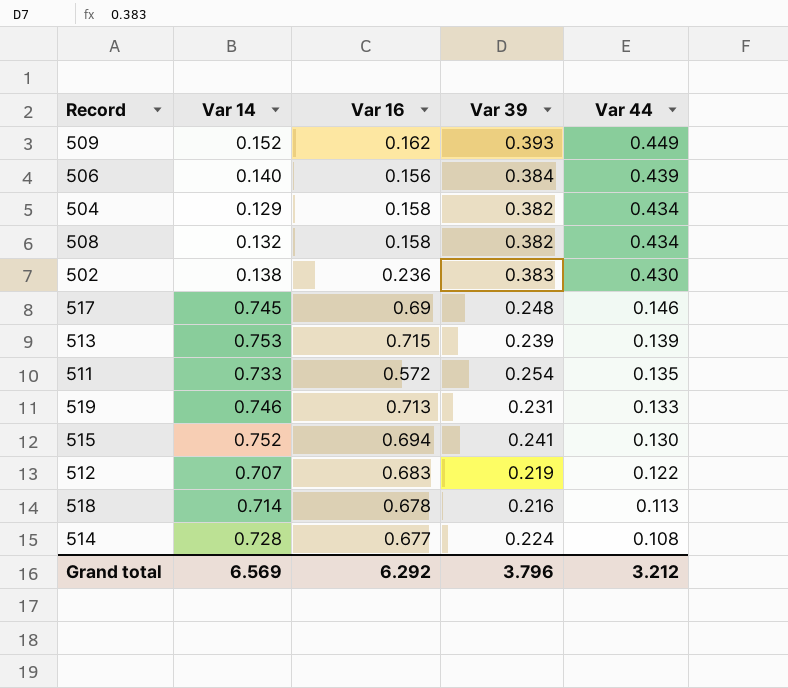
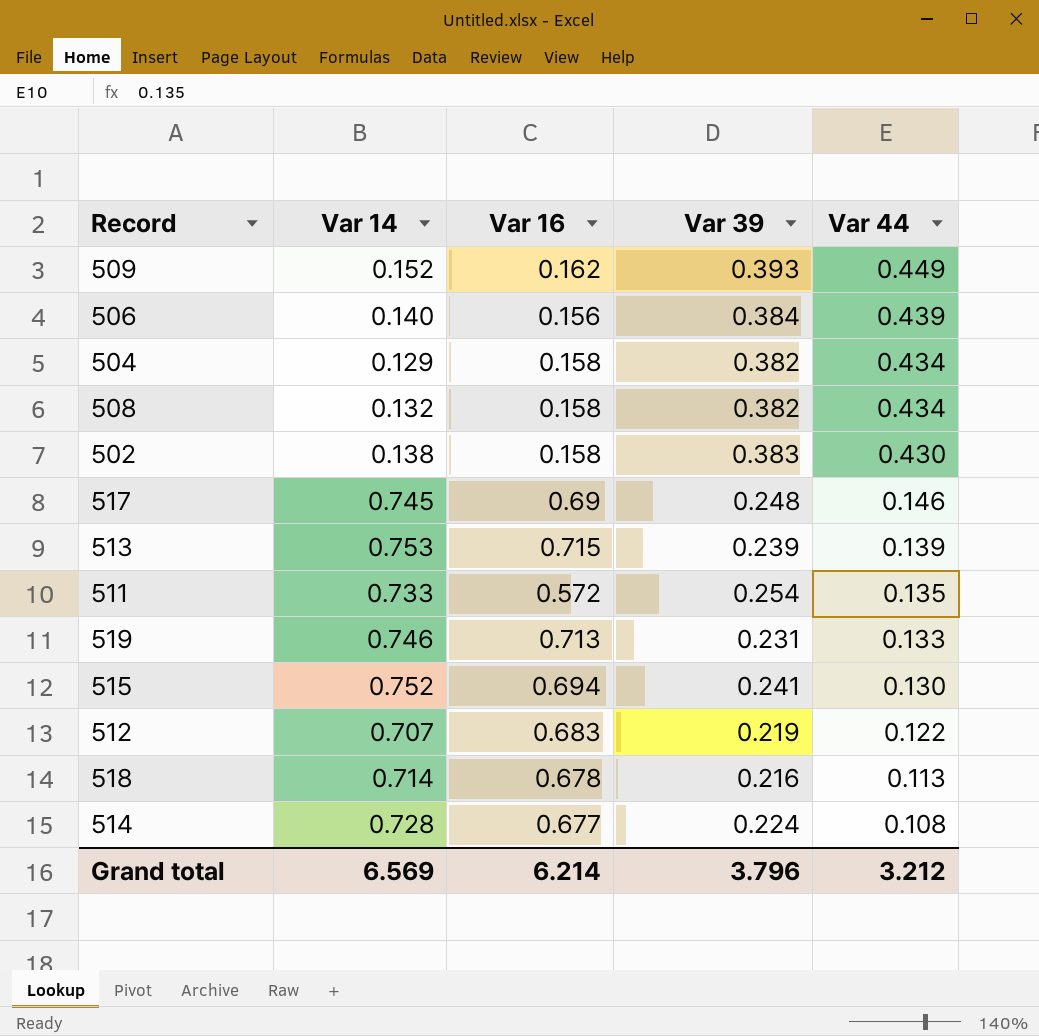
502 | Var 16: 0.236 -> 0.158
Grand total | Var 16: 6.292 -> 6.214

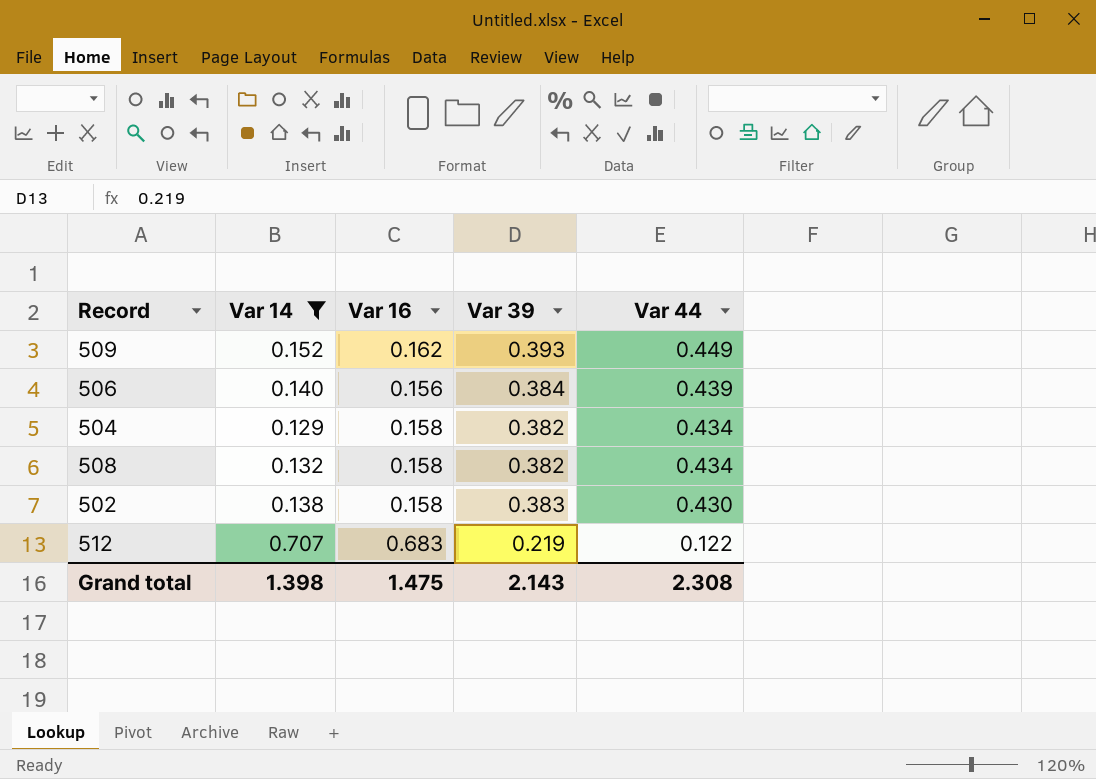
filter: none -> Var 14 <= 0.707
Grand total | Var 14: 6.569 -> 1.398
Grand total | Var 16: 6.214 -> 1.475
Grand total | Var 39: 3.796 -> 2.143
Grand total | Var 44: 3.212 -> 2.308

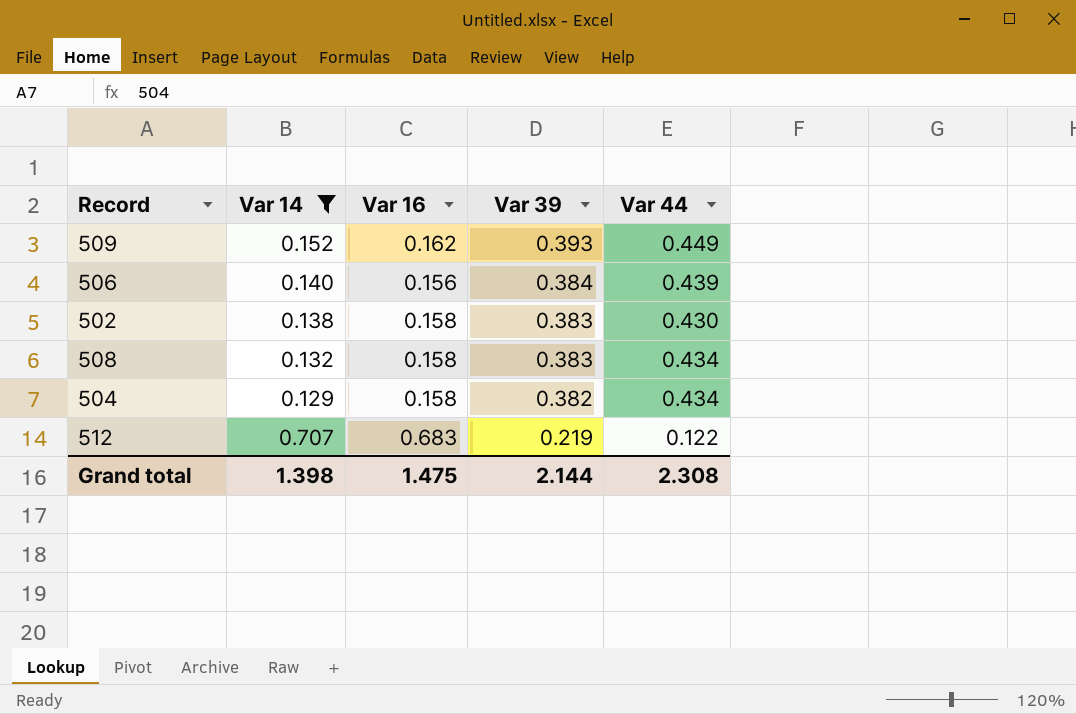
row order: Var 44 descending -> Var 39 descending
508 | Var 39: 0.382 -> 0.383
Grand total | Var 39: 2.143 -> 2.144

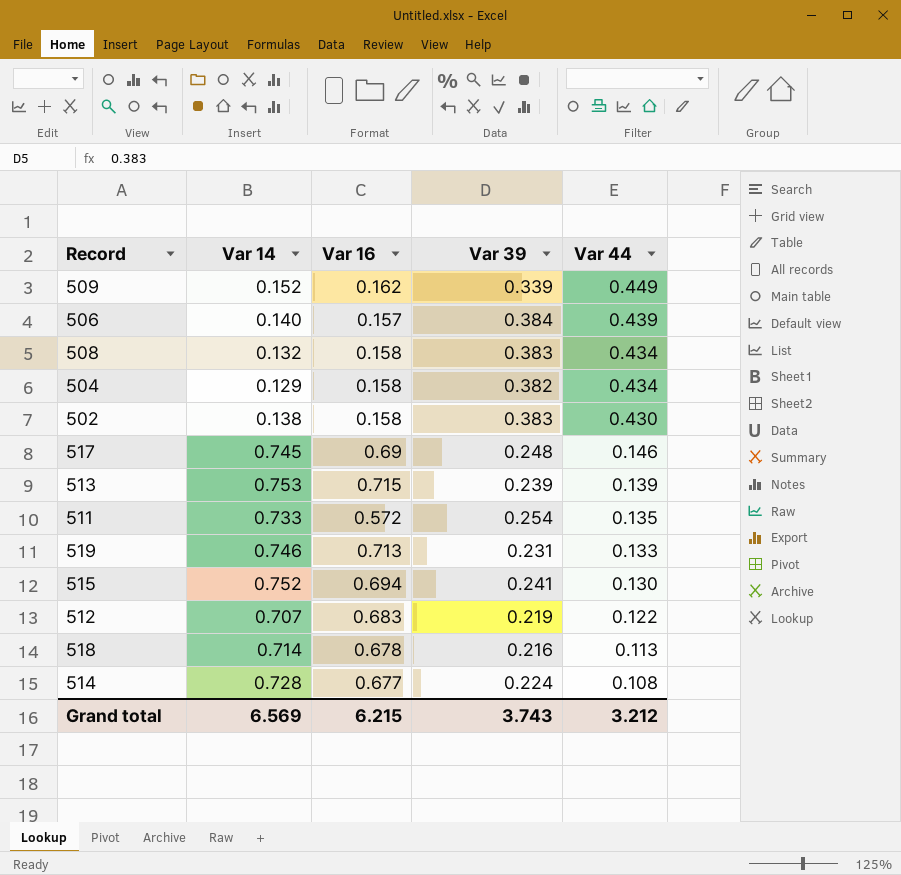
filter: Var 14 <= 0.707 -> none
row order: Var 39 descending -> Var 44 descending
509 | Var 39: 0.393 -> 0.339
506 | Var 16: 0.156 -> 0.157
Grand total | Var 14: 1.398 -> 6.569
Grand total | Var 16: 1.475 -> 6.215
Grand total | Var 39: 2.144 -> 3.743
Grand total | Var 44: 2.308 -> 3.212

